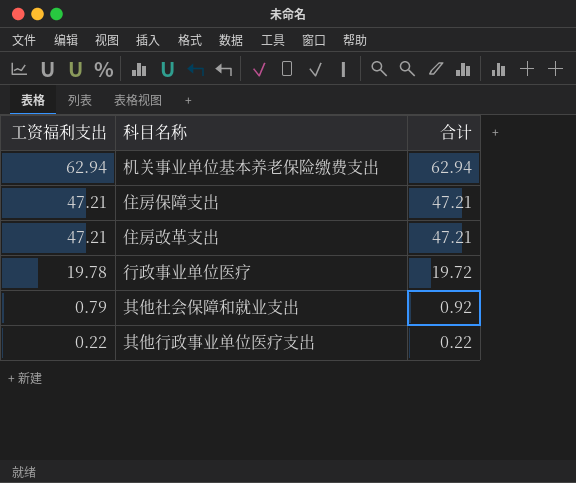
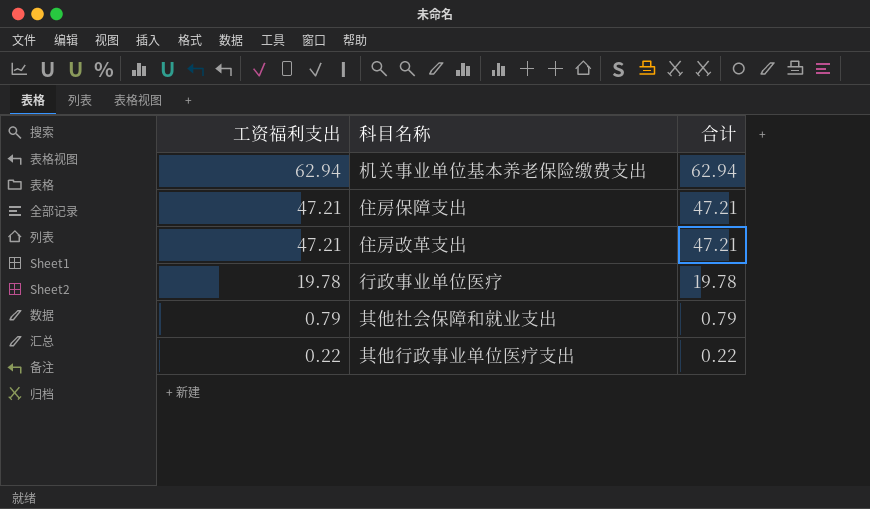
行政事业单位医疗 | 合计: 19.72 -> 19.78
其他社会保障和就业支出 | 合计: 0.92 -> 0.79

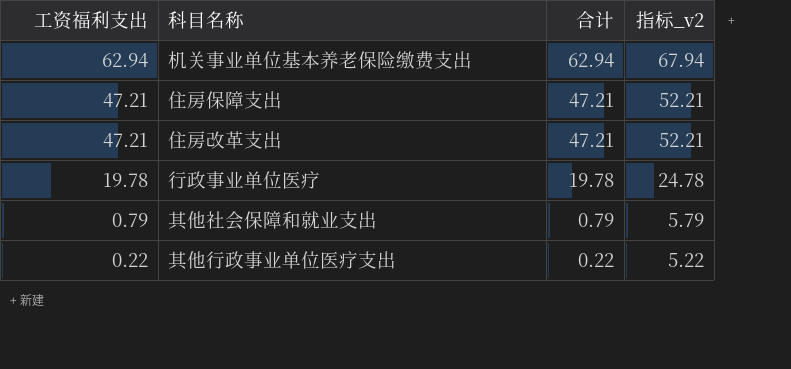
column 指标_v2 | formula: none -> [合计] + 5

